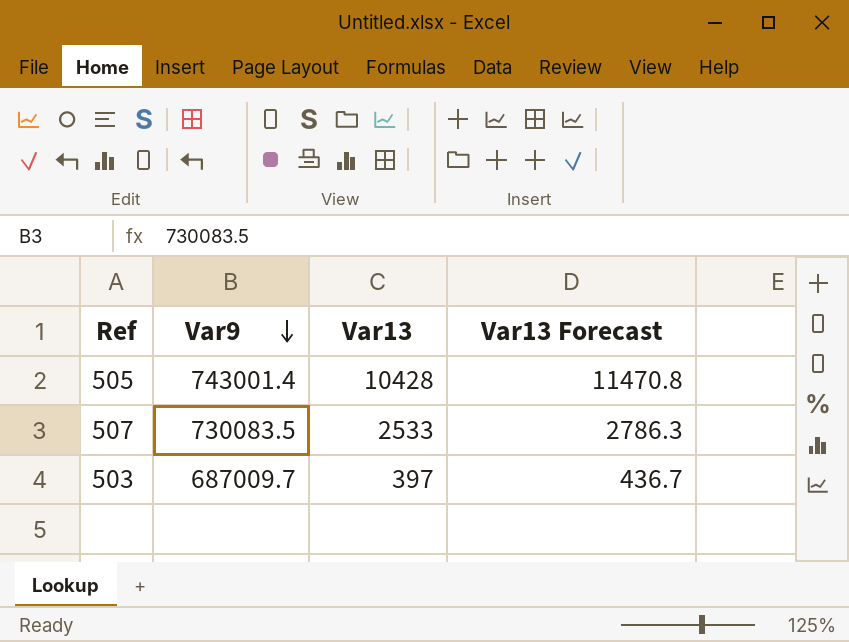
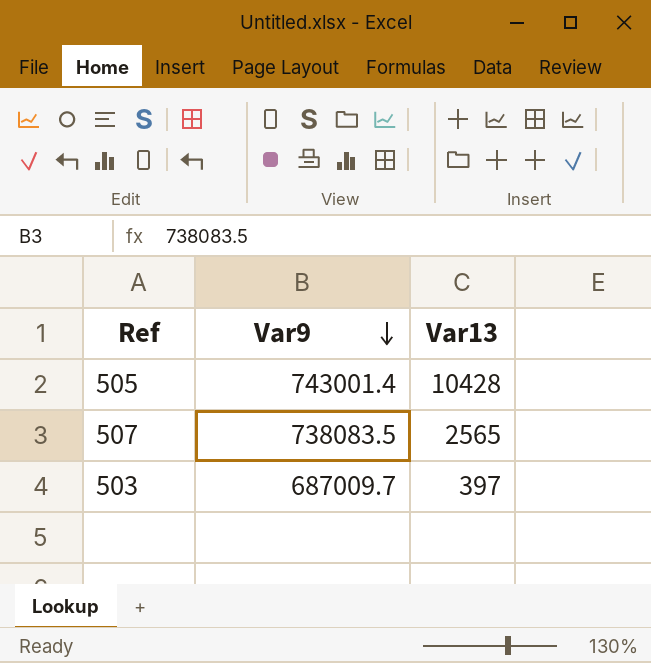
column Var13 Forecast | formula: [Var13] * 1.1 -> none
507 | Var9: 730083.5 -> 738083.5
507 | Var13: 2533 -> 2565

